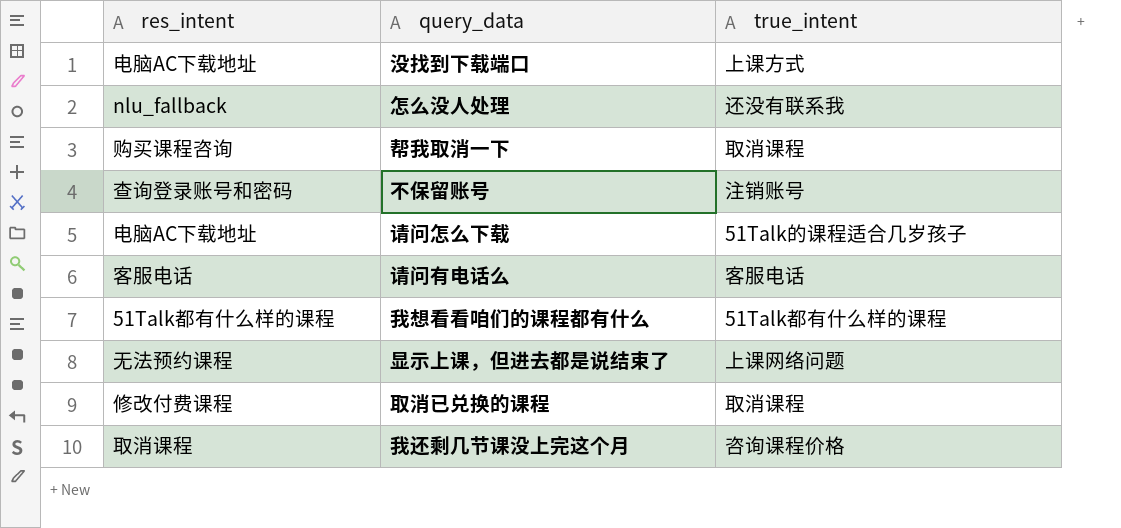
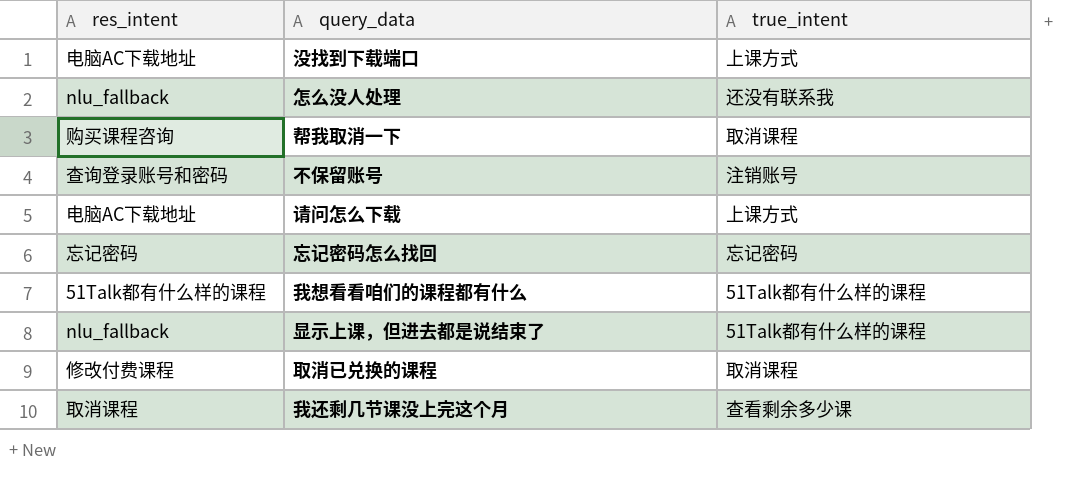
row 请问有电话么: 客服电话 | 客服电话 -> none
请问怎么下载 | true_intent: 51Talk的课程适合几岁孩子 -> 上课方式
row 忘记密码怎么找回: none -> 忘记密码 | 忘记密码
显示上课，但进去都是说结束了 | res_intent: 无法预约课程 -> nlu_fallback
显示上课，但进去都是说结束了 | true_intent: 上课网络问题 -> 51Talk都有什么样的课程
我还剩几节课没上完这个月 | true_intent: 咨询课程价格 -> 查看剩余多少课

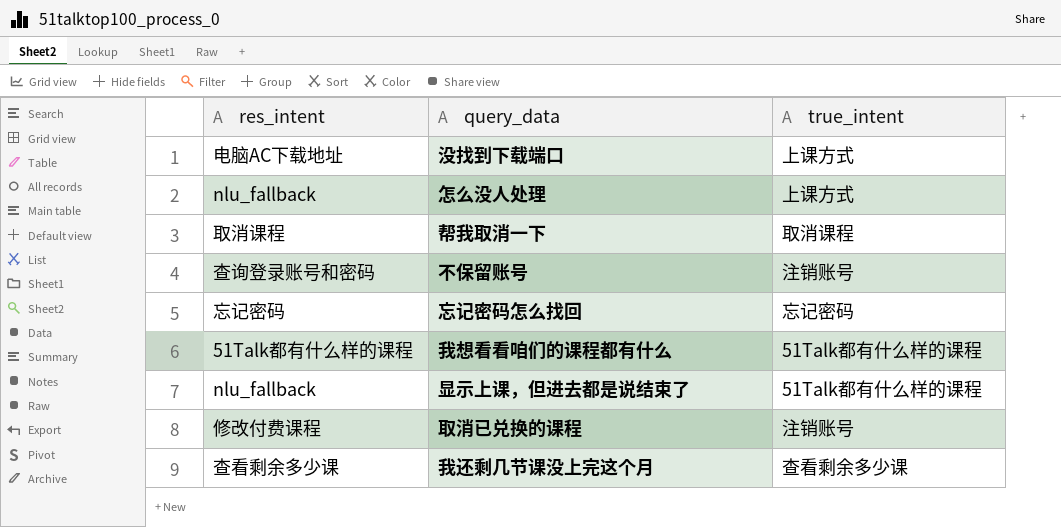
row 请问怎么下载: 电脑AC下载地址 | 上课方式 -> none
怎么没人处理 | true_intent: 还没有联系我 -> 上课方式
帮我取消一下 | res_intent: 购买课程咨询 -> 取消课程
取消已兑换的课程 | true_intent: 取消课程 -> 注销账号
我还剩几节课没上完这个月 | res_intent: 取消课程 -> 查看剩余多少课

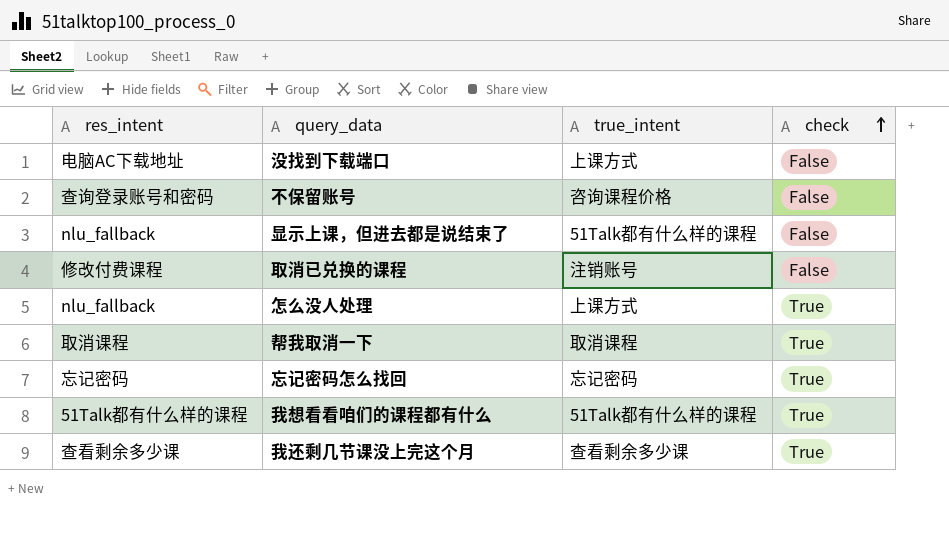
row order: none -> check ascending
column check | position: none -> 4
不保留账号 | true_intent: 注销账号 -> 咨询课程价格

